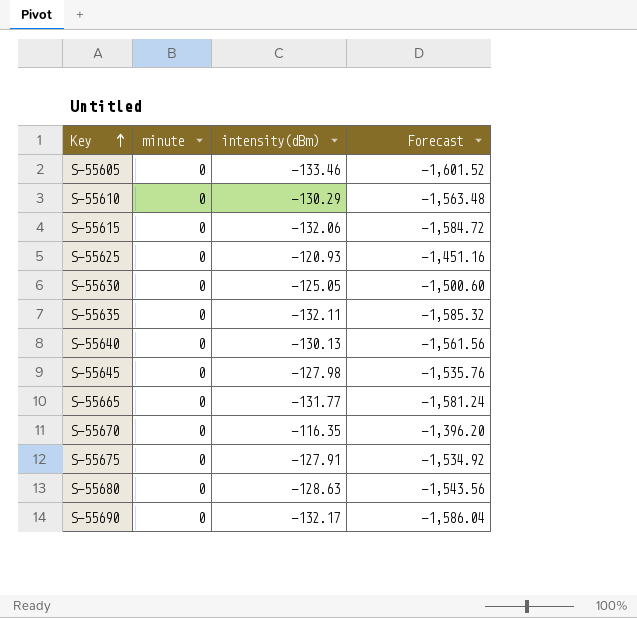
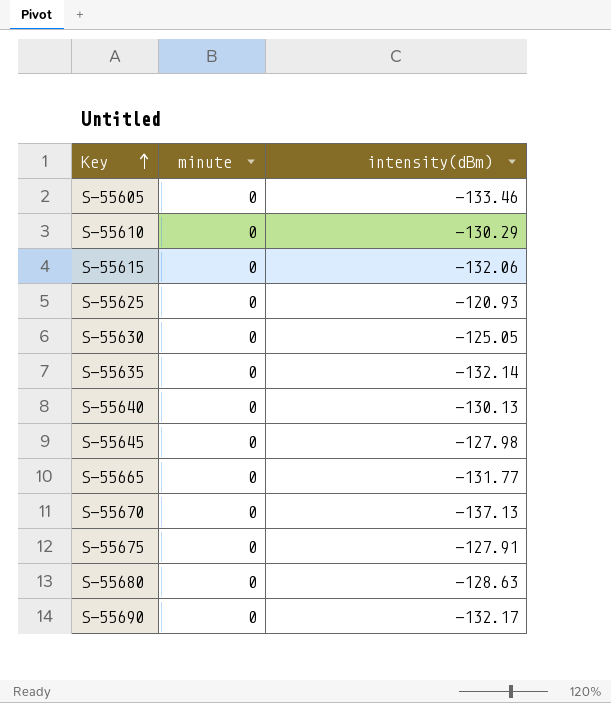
column Forecast | formula: [intensity(dBm)] * 12 -> none
S-55635 | intensity(dBm): -132.11 -> -132.14
S-55670 | intensity(dBm): -116.35 -> -137.13

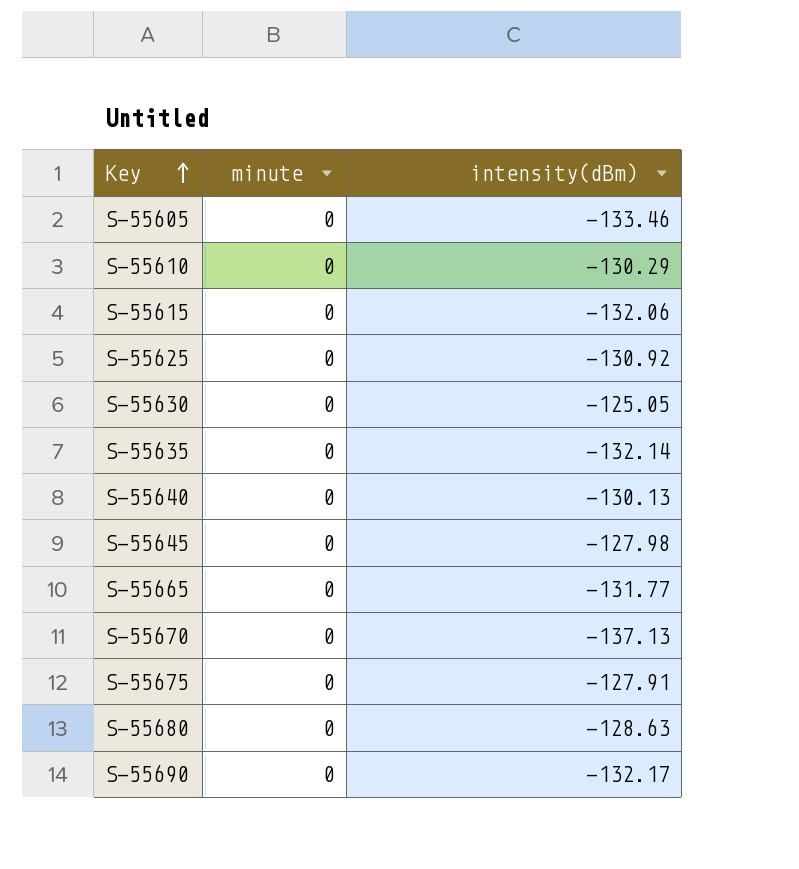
S-55625 | intensity(dBm): -120.93 -> -130.92

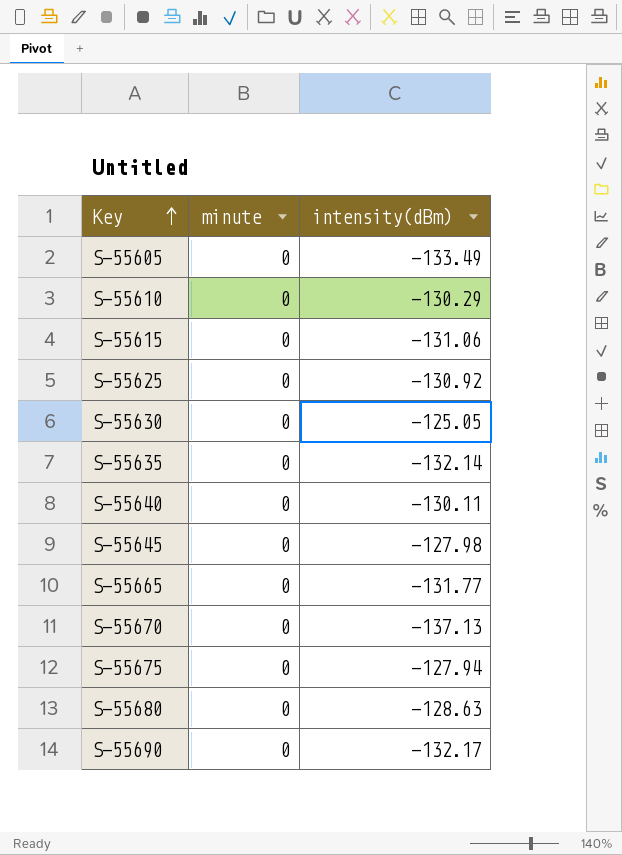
S-55605 | intensity(dBm): -133.46 -> -133.49
S-55615 | intensity(dBm): -132.06 -> -131.06
S-55640 | intensity(dBm): -130.13 -> -130.11
S-55675 | intensity(dBm): -127.91 -> -127.94

